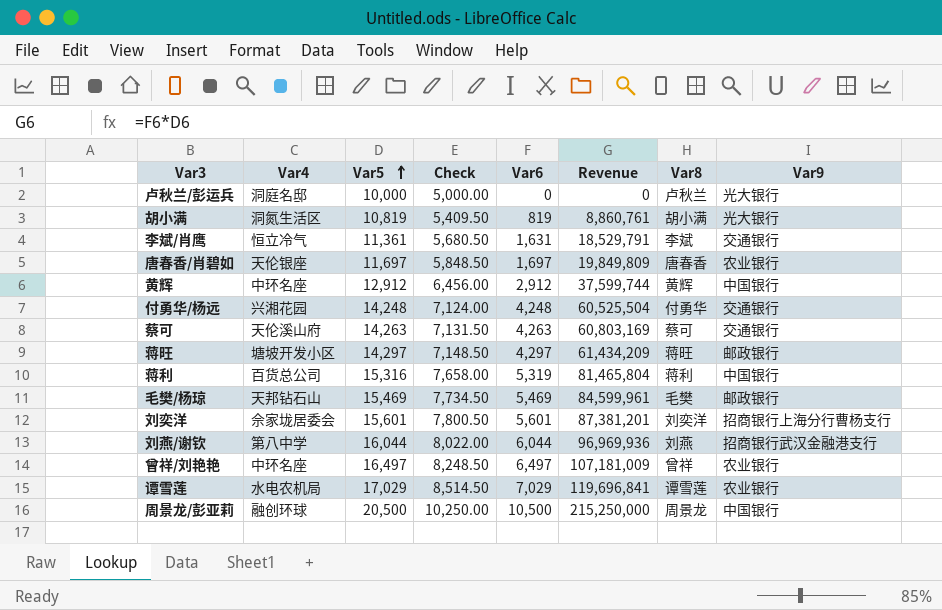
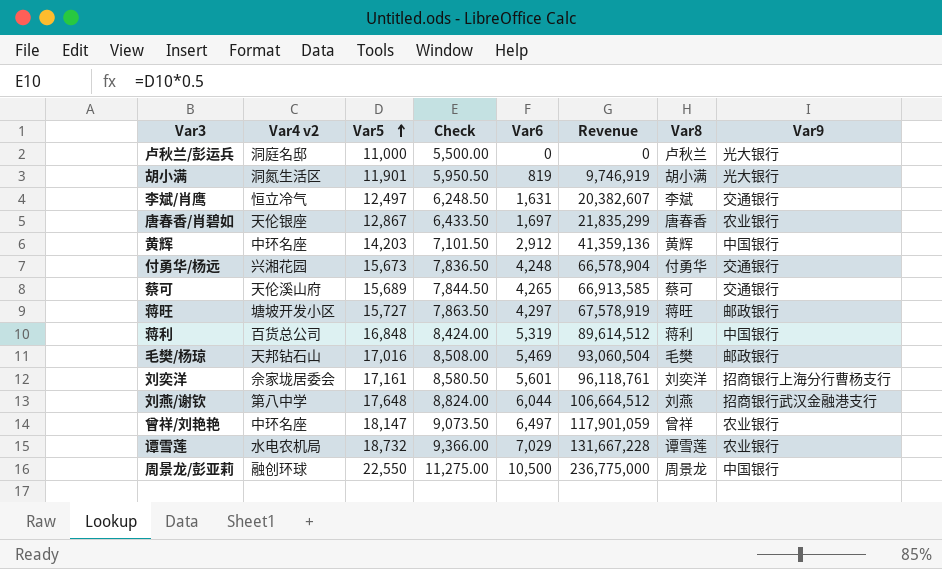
column name: Var4 -> Var4 v2
卢秋兰/彭运兵 | Var5: 10,000 -> 11,000
卢秋兰/彭运兵 | Check: 5,000.00 -> 5,500.00
胡小满 | Var5: 10,819 -> 11,901
胡小满 | Check: 5,409.50 -> 5,950.50
胡小满 | Revenue: 8,860,761 -> 9,746,919
李斌/肖鹰 | Var5: 11,361 -> 12,497
李斌/肖鹰 | Check: 5,680.50 -> 6,248.50
李斌/肖鹰 | Revenue: 18,529,791 -> 20,382,607
唐春香/肖碧如 | Var5: 11,697 -> 12,867
唐春香/肖碧如 | Check: 5,848.50 -> 6,433.50
唐春香/肖碧如 | Revenue: 19,849,809 -> 21,835,299
黄辉 | Var5: 12,912 -> 14,203
黄辉 | Check: 6,456.00 -> 7,101.50
黄辉 | Revenue: 37,599,744 -> 41,359,136
付勇华/杨远 | Var5: 14,248 -> 15,673
付勇华/杨远 | Check: 7,124.00 -> 7,836.50
付勇华/杨远 | Revenue: 60,525,504 -> 66,578,904
蔡可 | Var5: 14,263 -> 15,689
蔡可 | Check: 7,131.50 -> 7,844.50
蔡可 | Var6: 4,263 -> 4,265
蔡可 | Revenue: 60,803,169 -> 66,913,585
蒋旺 | Var5: 14,297 -> 15,727
蒋旺 | Check: 7,148.50 -> 7,863.50
蒋旺 | Revenue: 61,434,209 -> 67,578,919
蒋利 | Var5: 15,316 -> 16,848
蒋利 | Check: 7,658.00 -> 8,424.00
蒋利 | Revenue: 81,465,804 -> 89,614,512
毛樊/杨琼 | Var5: 15,469 -> 17,016
毛樊/杨琼 | Check: 7,734.50 -> 8,508.00
毛樊/杨琼 | Revenue: 84,599,961 -> 93,060,504
刘奕洋 | Var5: 15,601 -> 17,161
刘奕洋 | Check: 7,800.50 -> 8,580.50
刘奕洋 | Revenue: 87,381,201 -> 96,118,761
刘燕/谢钦 | Var5: 16,044 -> 17,648
刘燕/谢钦 | Check: 8,022.00 -> 8,824.00
刘燕/谢钦 | Revenue: 96,969,936 -> 106,664,512
曾祥/刘艳艳 | Var5: 16,497 -> 18,147
曾祥/刘艳艳 | Check: 8,248.50 -> 9,073.50
曾祥/刘艳艳 | Revenue: 107,181,009 -> 117,901,059
谭雪莲 | Var5: 17,029 -> 18,732
谭雪莲 | Check: 8,514.50 -> 9,366.00
谭雪莲 | Revenue: 119,696,841 -> 131,667,228
周景龙/彭亚莉 | Var5: 20,500 -> 22,550
周景龙/彭亚莉 | Check: 10,250.00 -> 11,275.00
周景龙/彭亚莉 | Revenue: 215,250,000 -> 236,775,000

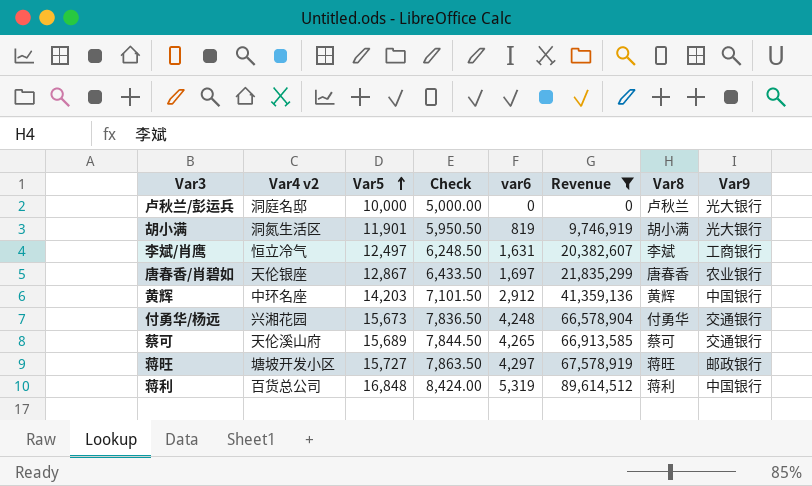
filter: none -> Revenue <= 89,614,512
column name: Var6 -> var6
卢秋兰/彭运兵 | Var5: 11,000 -> 10,000
卢秋兰/彭运兵 | Check: 5,500.00 -> 5,000.00
李斌/肖鹰 | Var9: 交通银行 -> 工商银行

